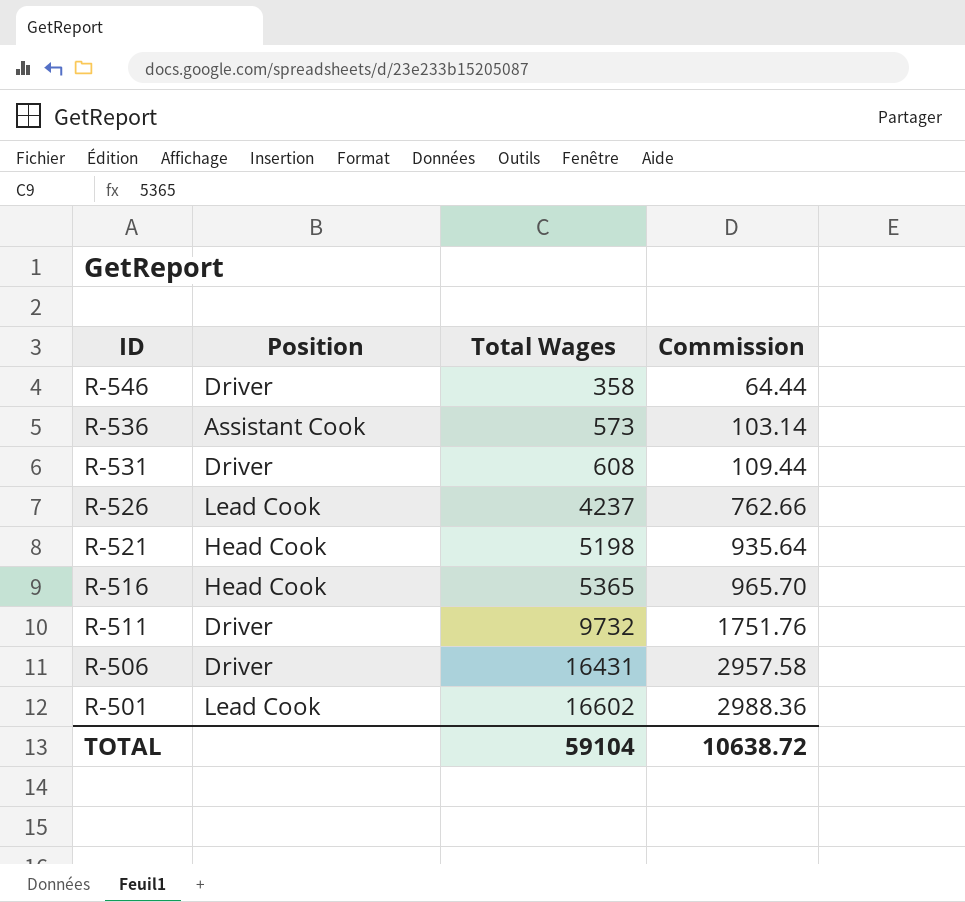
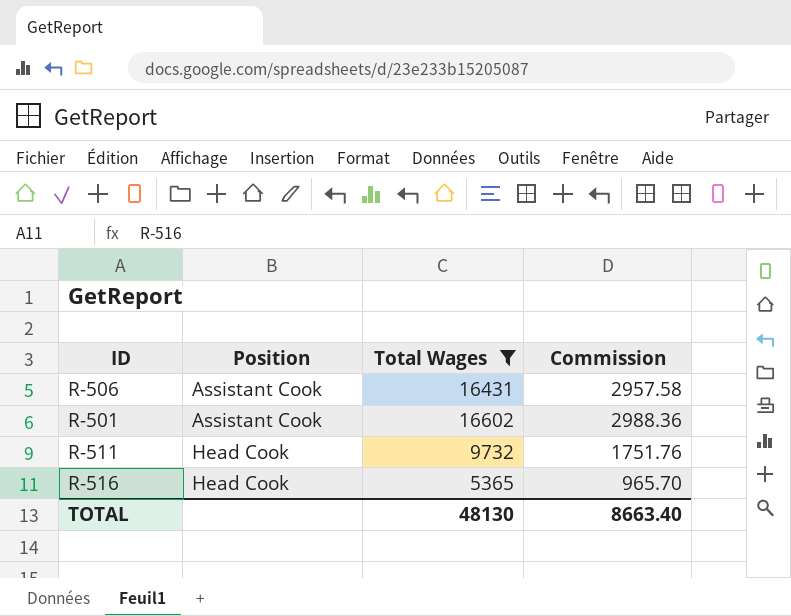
filter: none -> Total Wages >= 5365
row order: ID descending -> Position ascending
R-506 | Position: Driver -> Assistant Cook
R-501 | Position: Lead Cook -> Assistant Cook
R-511 | Position: Driver -> Head Cook
TOTAL | Total Wages: 59104 -> 48130
TOTAL | Commission: 10638.72 -> 8663.40

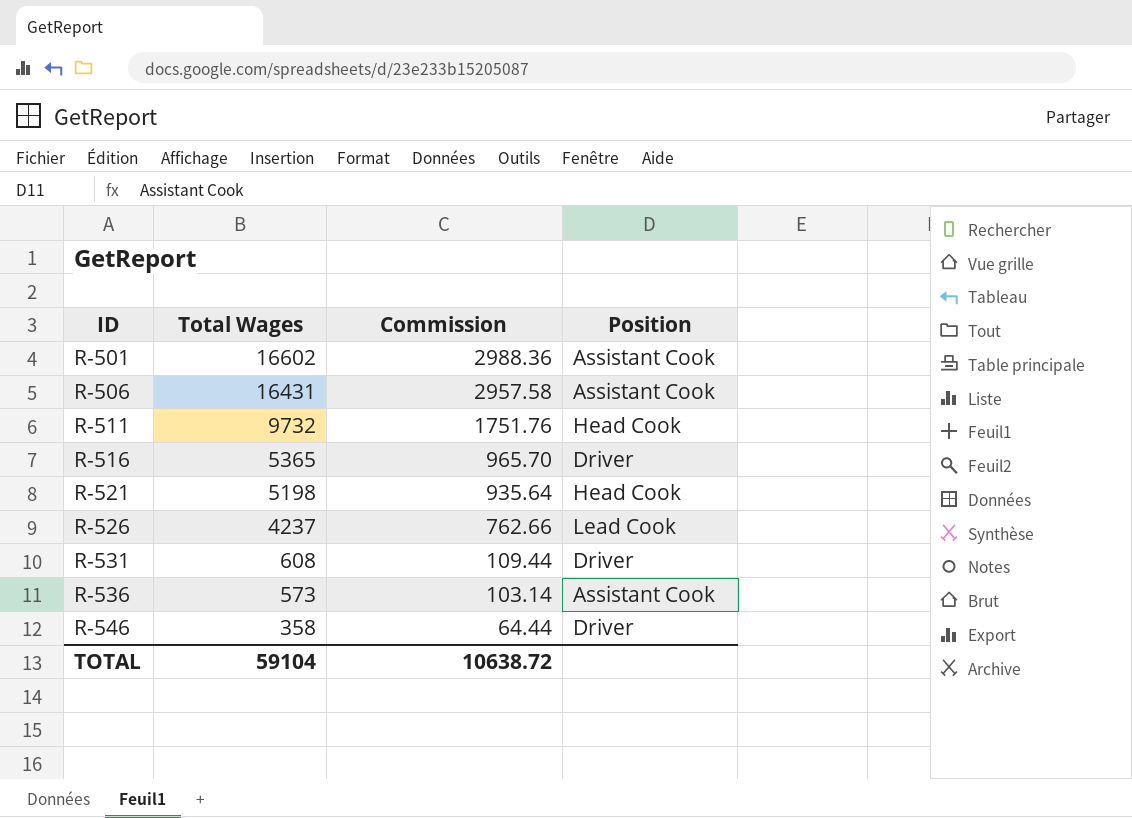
filter: Total Wages >= 5365 -> none
row order: Position ascending -> ID ascending
column Position | position: 2 -> 4
R-516 | Position: Head Cook -> Driver
TOTAL | Total Wages: 48130 -> 59104
TOTAL | Commission: 8663.40 -> 10638.72

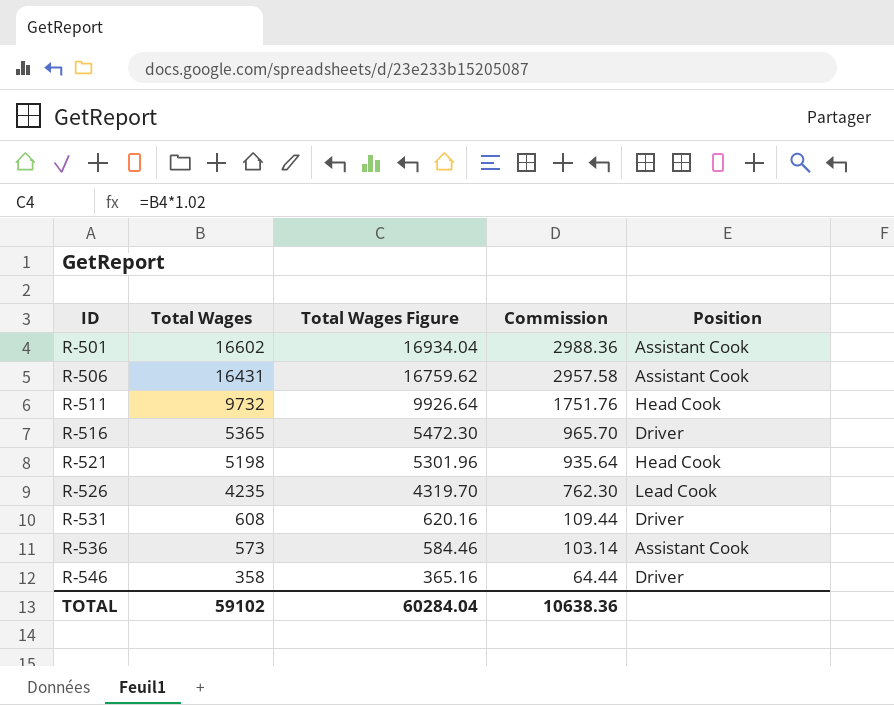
column Total Wages Figure | formula: none -> [Total Wages] * 1.02
R-526 | Total Wages: 4237 -> 4235
R-526 | Commission: 762.66 -> 762.30
TOTAL | Total Wages: 59104 -> 59102
TOTAL | Commission: 10638.72 -> 10638.36

